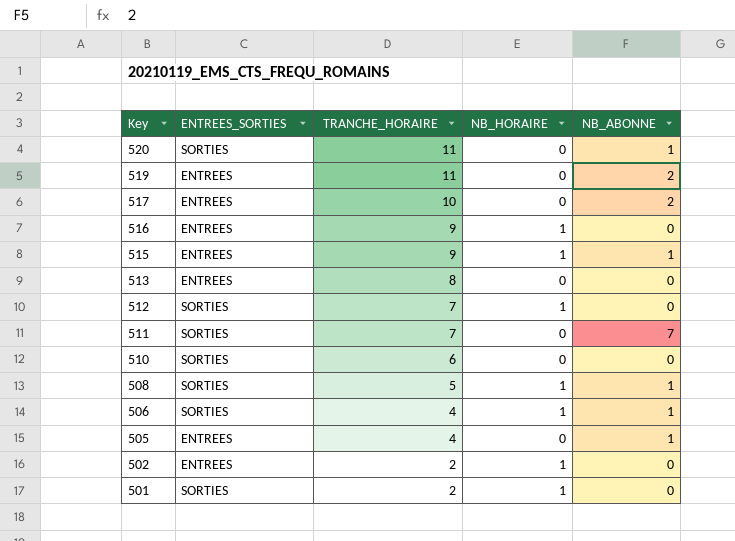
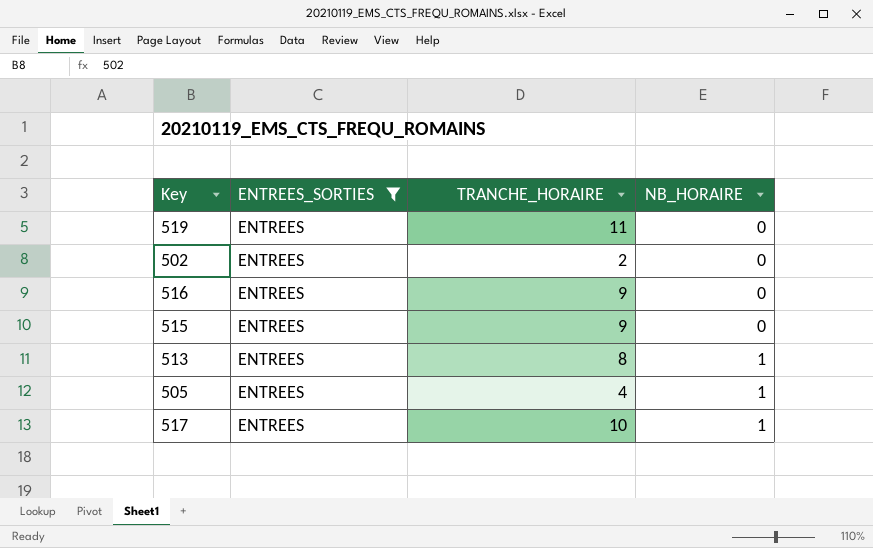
filter: none -> ENTREES_SORTIES = ENTREES
row order: Key descending -> NB_HORAIRE ascending
column NB_ABONNE | position: 5 -> none
502 | NB_HORAIRE: 1 -> 0
516 | NB_HORAIRE: 1 -> 0
515 | NB_HORAIRE: 1 -> 0
513 | NB_HORAIRE: 0 -> 1
505 | NB_HORAIRE: 0 -> 1
517 | NB_HORAIRE: 0 -> 1

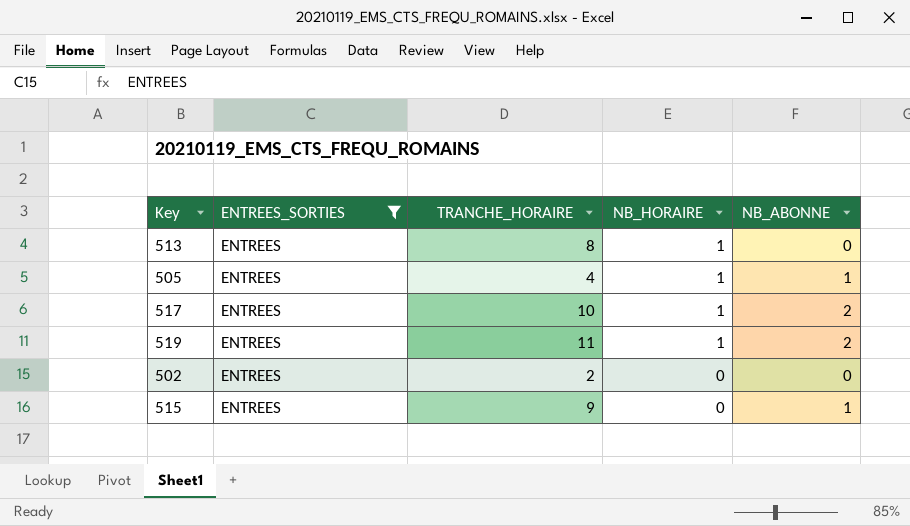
row order: NB_HORAIRE ascending -> NB_HORAIRE descending
column NB_ABONNE | position: none -> 5
row 516: ENTREES | 9 | 0 -> none
519 | NB_HORAIRE: 0 -> 1

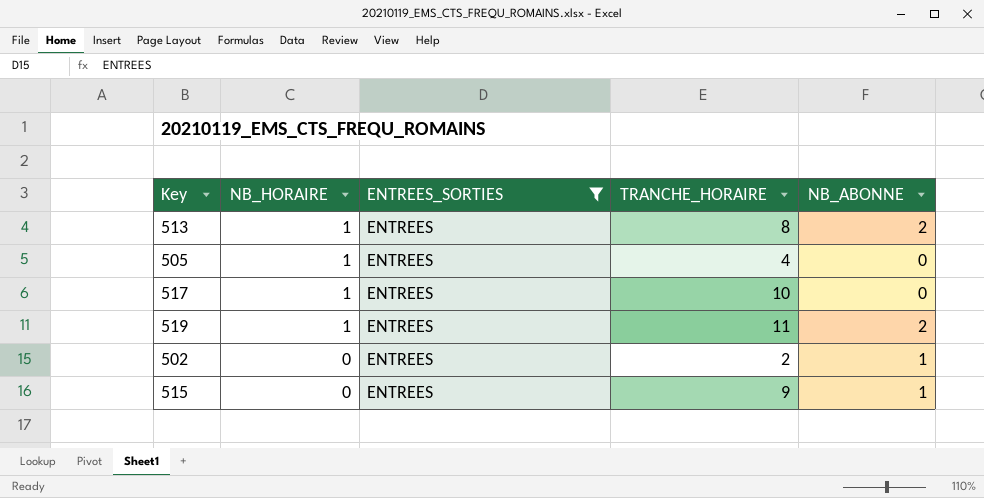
column NB_HORAIRE | position: 4 -> 2
513 | NB_ABONNE: 0 -> 2
505 | NB_ABONNE: 1 -> 0
517 | NB_ABONNE: 2 -> 0
502 | NB_ABONNE: 0 -> 1

